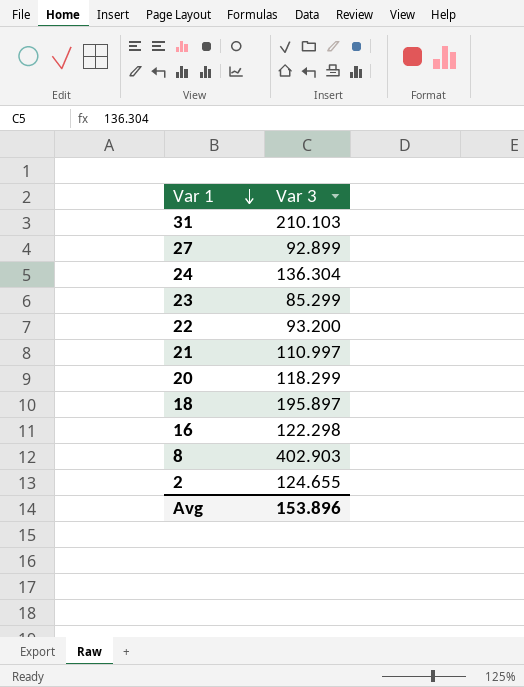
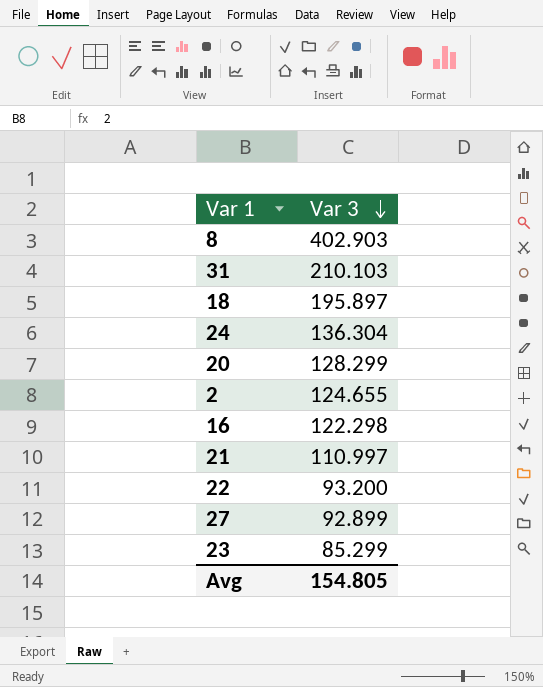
row order: Var 1 descending -> Var 3 descending
20 | Var 3: 118.299 -> 128.299
Avg | Var 3: 153.896 -> 154.805

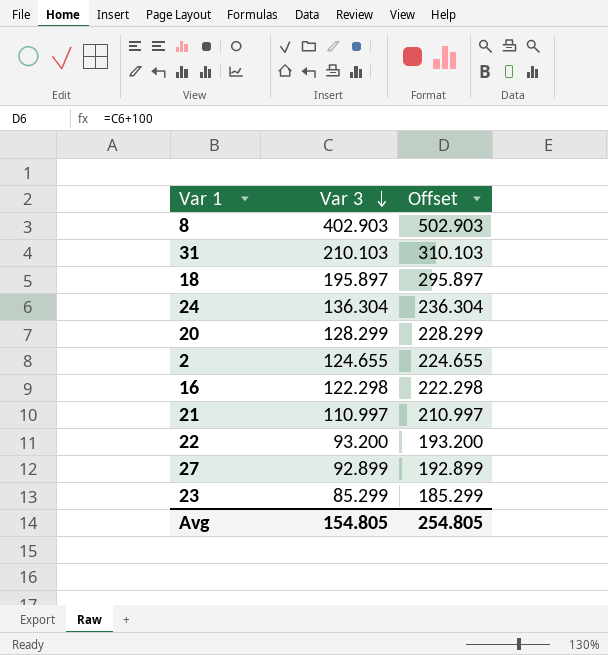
column Offset | formula: none -> [Var 3] + 100

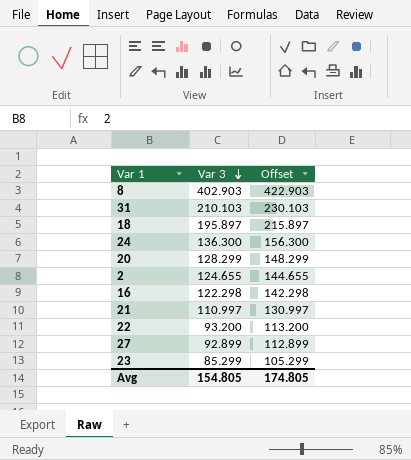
column Offset | formula: [Var 3] + 100 -> [Var 3] + 20
24 | Var 3: 136.304 -> 136.300
Avg | Offset: 254.805 -> 174.805

